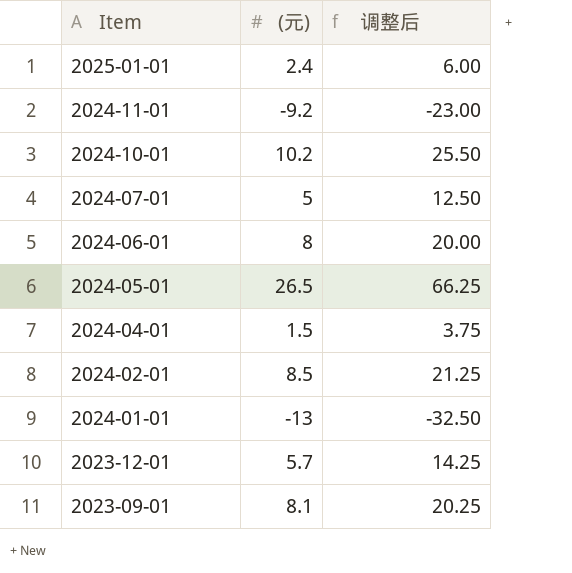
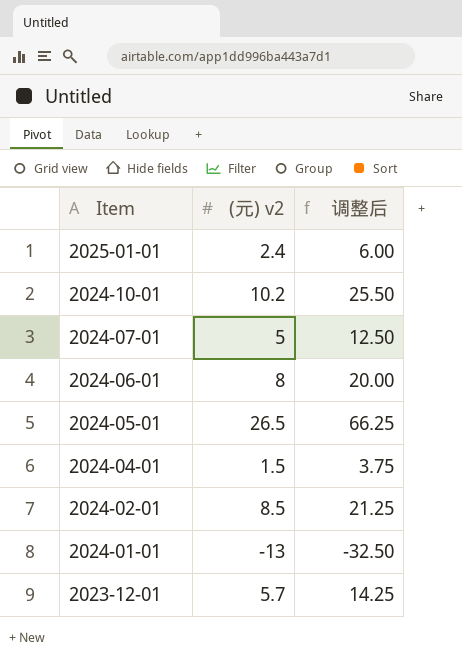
column name: (元) -> (元) v2
row 2024-11-01: -9.2 | -23.00 -> none
row 2023-09-01: 8.1 | 20.25 -> none

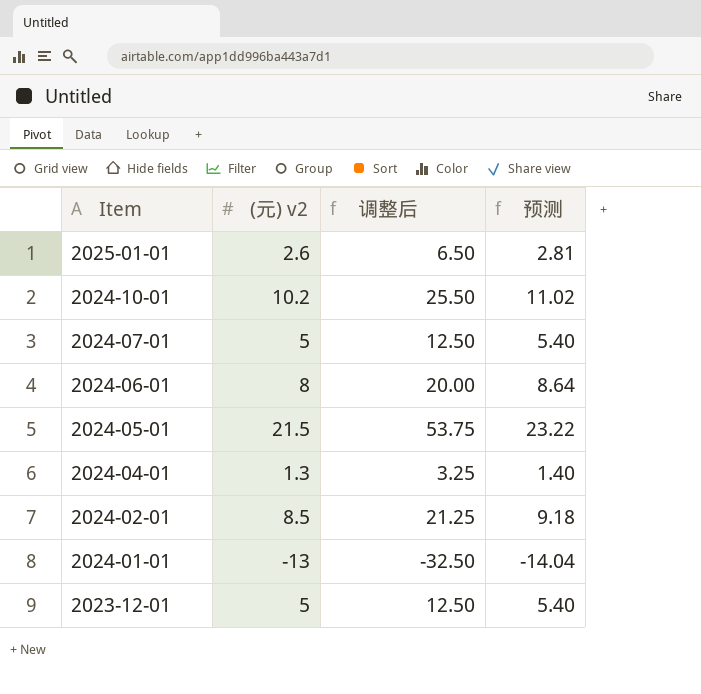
column 预测 | formula: none -> [(元) v2] * 1.08
2025-01-01 | (元) v2: 2.4 -> 2.6
2025-01-01 | 调整后: 6.00 -> 6.50
2024-05-01 | (元) v2: 26.5 -> 21.5
2024-05-01 | 调整后: 66.25 -> 53.75
2024-04-01 | (元) v2: 1.5 -> 1.3
2024-04-01 | 调整后: 3.75 -> 3.25
2023-12-01 | (元) v2: 5.7 -> 5
2023-12-01 | 调整后: 14.25 -> 12.50

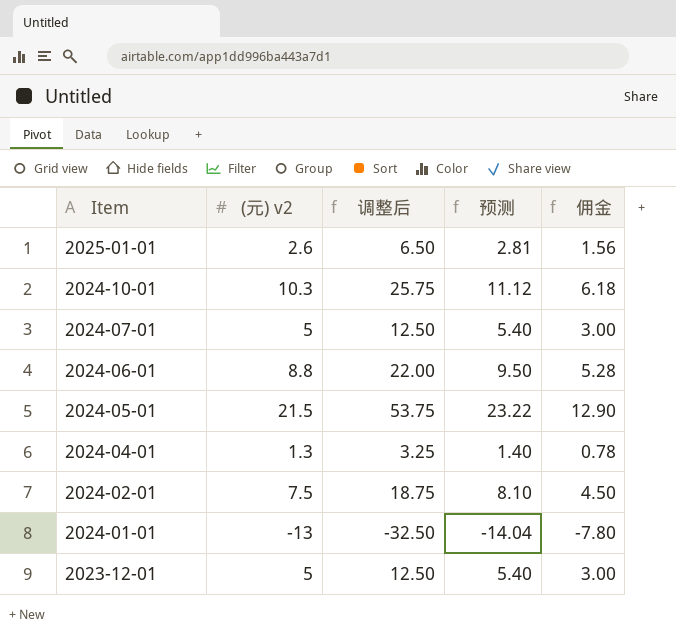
column 佣金 | formula: none -> [(元) v2] * 0.6
2024-10-01 | (元) v2: 10.2 -> 10.3
2024-10-01 | 调整后: 25.50 -> 25.75
2024-10-01 | 预测: 11.02 -> 11.12
2024-06-01 | (元) v2: 8 -> 8.8
2024-06-01 | 调整后: 20.00 -> 22.00
2024-06-01 | 预测: 8.64 -> 9.50
2024-02-01 | (元) v2: 8.5 -> 7.5
2024-02-01 | 调整后: 21.25 -> 18.75
2024-02-01 | 预测: 9.18 -> 8.10

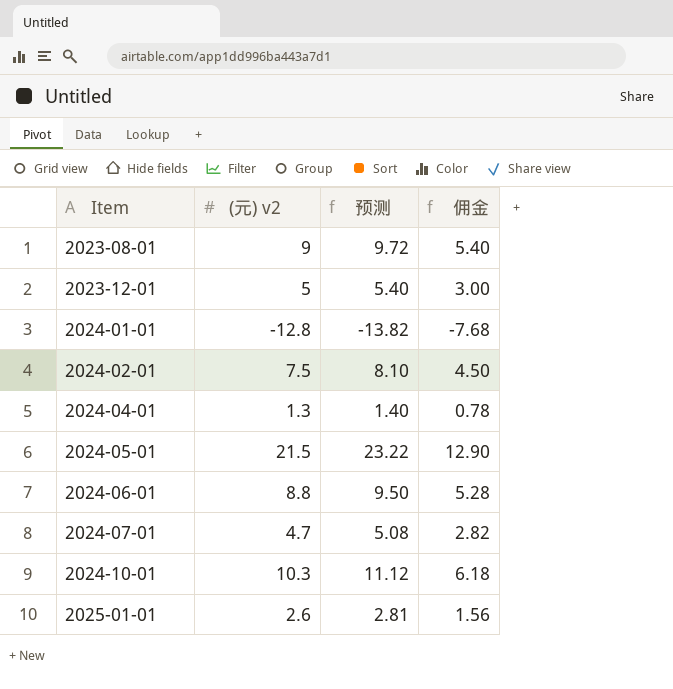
row order: Item descending -> Item ascending
column 调整后 | formula: [(元) v2] * 2.5 -> none
row 2023-08-01: none -> 9 | 9.72 | 5.40
2024-01-01 | (元) v2: -13 -> -12.8
2024-01-01 | 预测: -14.04 -> -13.82
2024-01-01 | 佣金: -7.80 -> -7.68
2024-07-01 | (元) v2: 5 -> 4.7
2024-07-01 | 预测: 5.40 -> 5.08
2024-07-01 | 佣金: 3.00 -> 2.82

